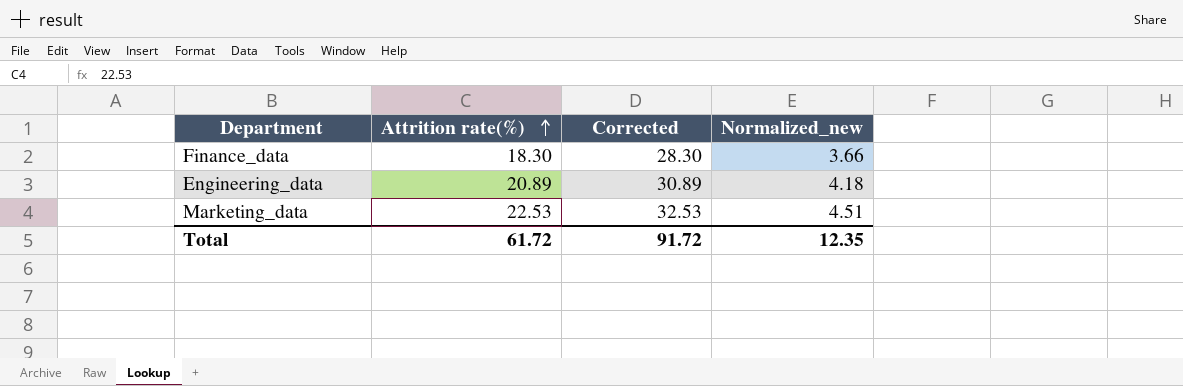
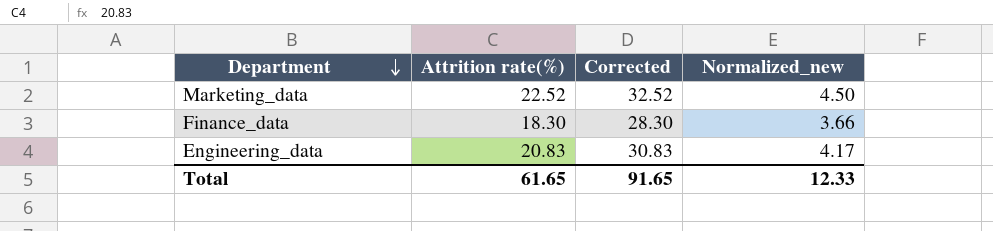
row order: Attrition rate(%) ascending -> Department descending
Marketing_data | Attrition rate(%): 22.53 -> 22.52
Marketing_data | Corrected: 32.53 -> 32.52
Marketing_data | Normalized_new: 4.51 -> 4.50
Engineering_data | Attrition rate(%): 20.89 -> 20.83
Engineering_data | Corrected: 30.89 -> 30.83
Engineering_data | Normalized_new: 4.18 -> 4.17
Total | Attrition rate(%): 61.72 -> 61.65
Total | Corrected: 91.72 -> 91.65
Total | Normalized_new: 12.35 -> 12.33

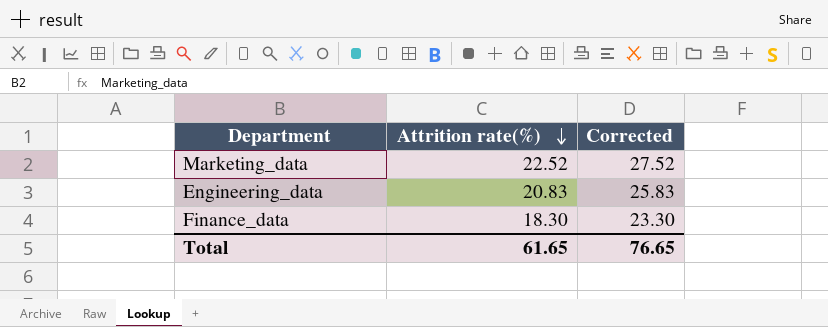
row order: Department descending -> Attrition rate(%) descending
column Normalized_new | formula: [Attrition rate(%)] * 0.2 -> none
column Corrected | formula: [Attrition rate(%)] + 10 -> [Attrition rate(%)] + 5
Total | Corrected: 91.65 -> 76.65

